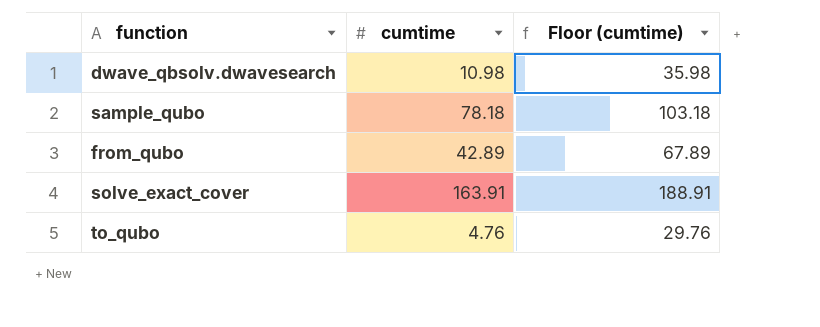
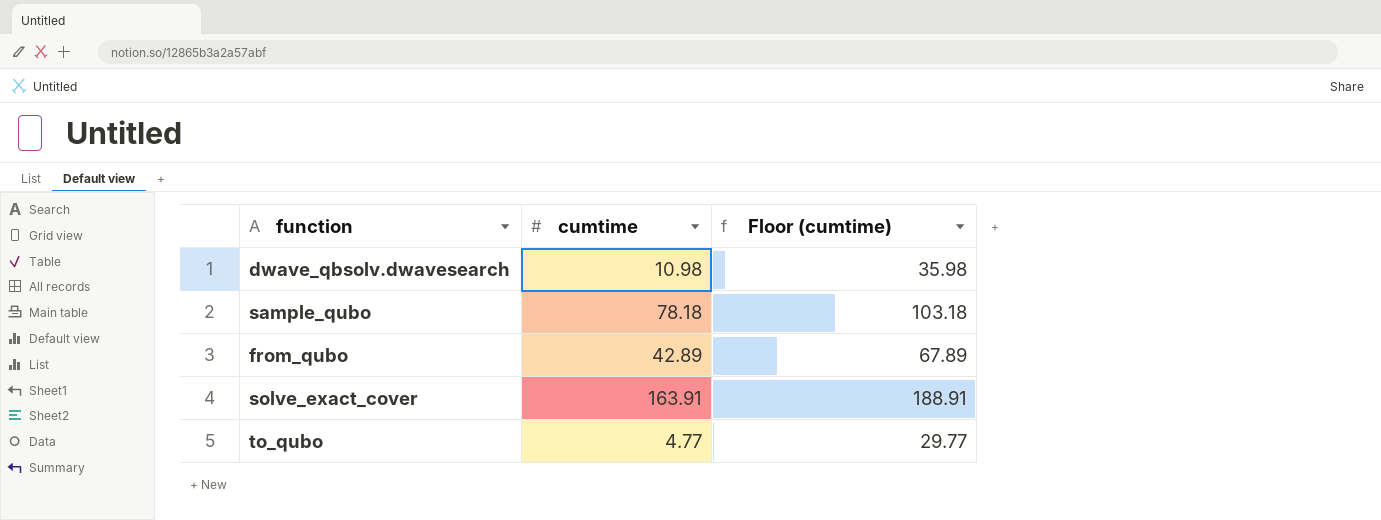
to_qubo | cumtime: 4.76 -> 4.77
to_qubo | Floor (cumtime): 29.76 -> 29.77

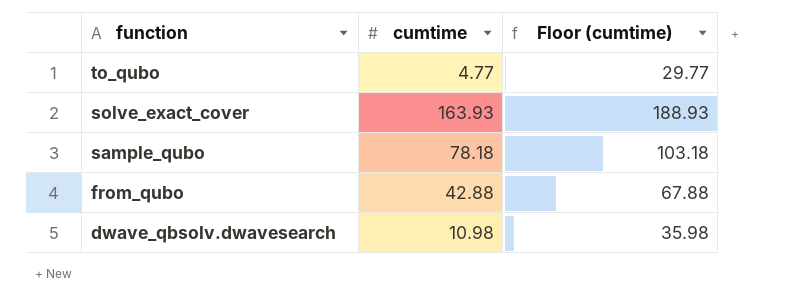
row order: none -> function descending
solve_exact_cover | cumtime: 163.91 -> 163.93
solve_exact_cover | Floor (cumtime): 188.91 -> 188.93
from_qubo | cumtime: 42.89 -> 42.88
from_qubo | Floor (cumtime): 67.89 -> 67.88

